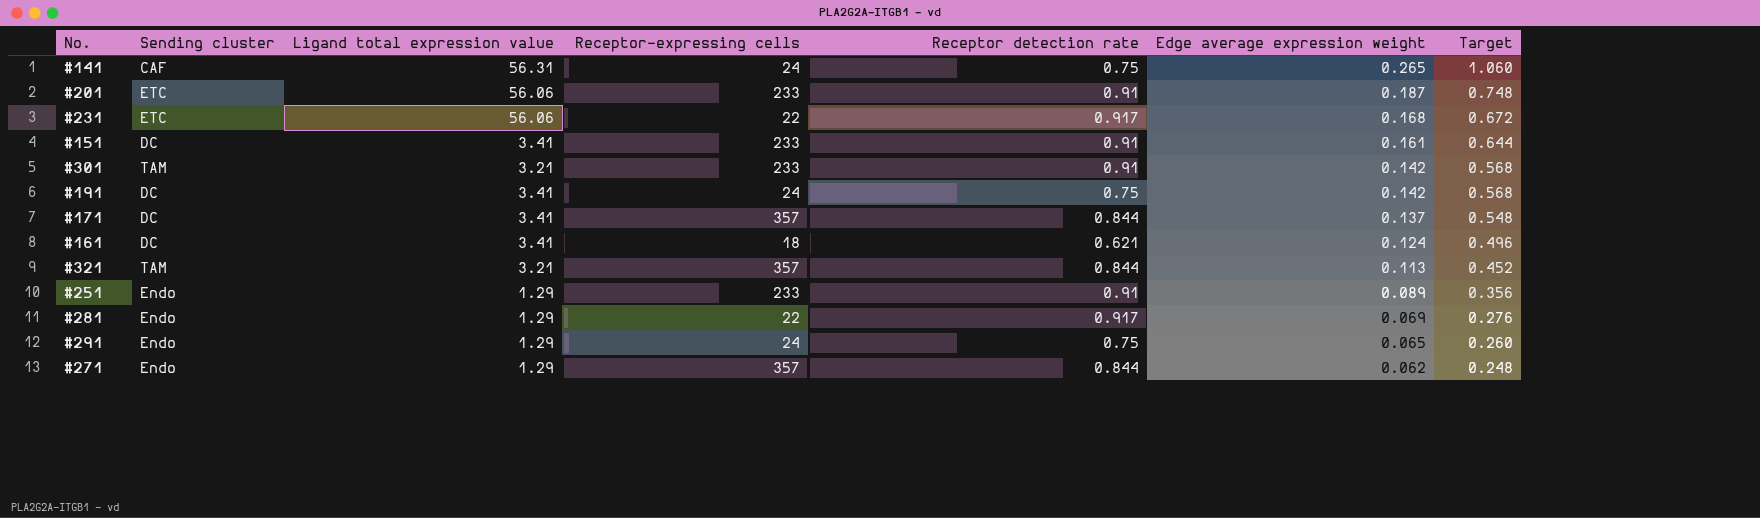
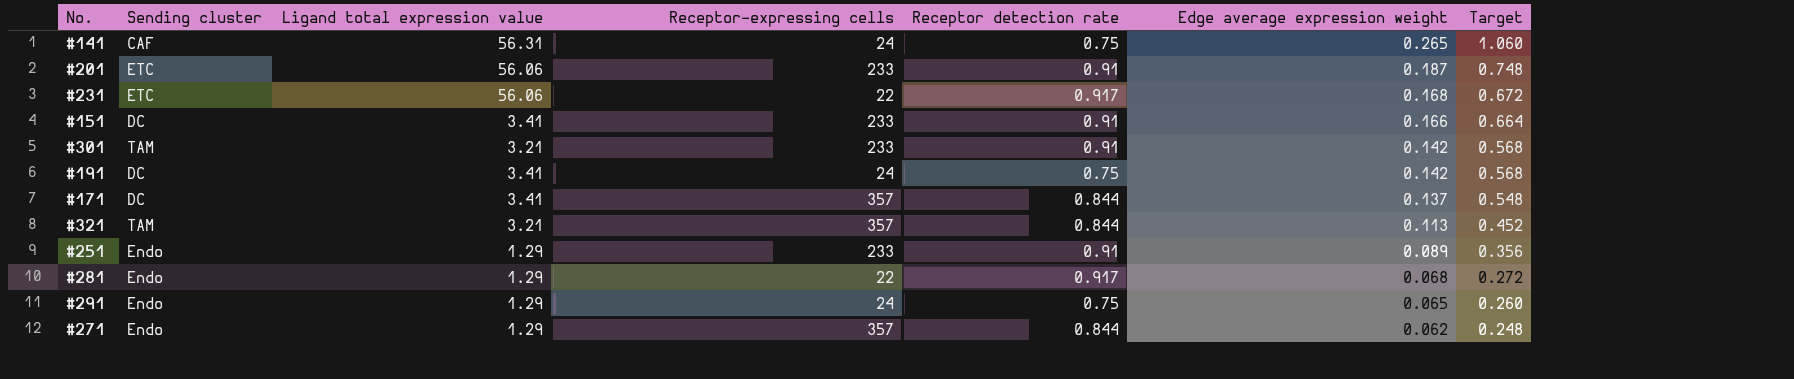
row #161: DC | 3.41 | 18 | 0.621 | 0.124 | 0.496 -> none
#151 | Edge average expression weight: 0.161 -> 0.166
#151 | Target: 0.644 -> 0.664
#281 | Edge average expression weight: 0.069 -> 0.068
#281 | Target: 0.276 -> 0.272

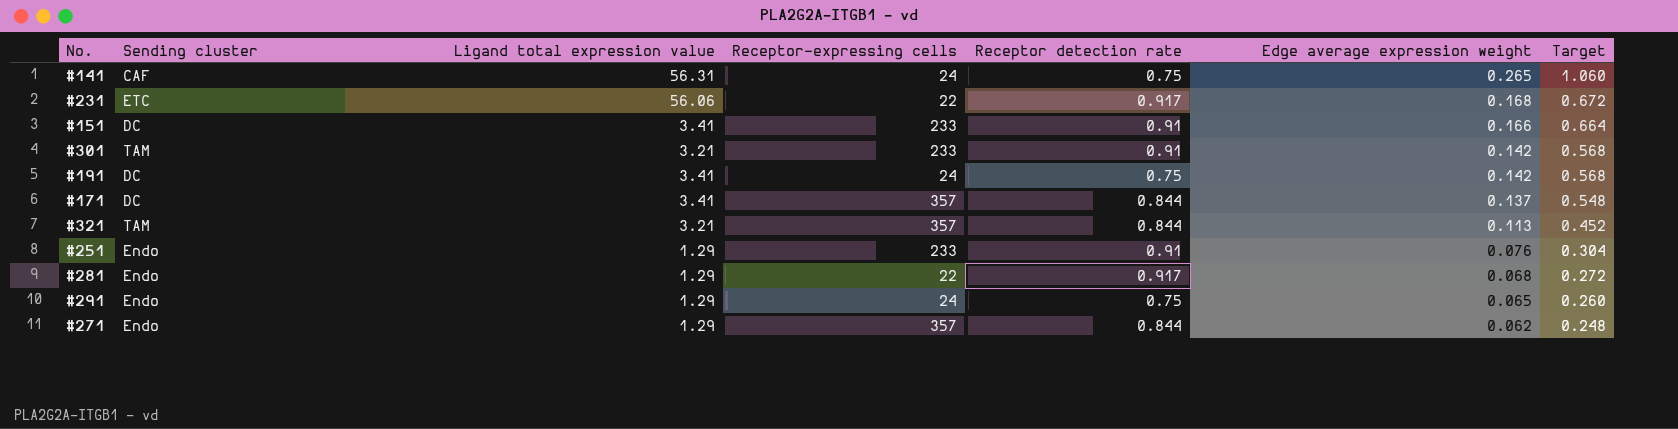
row #201: ETC | 56.06 | 233 | 0.91 | 0.187 | 0.748 -> none
#251 | Edge average expression weight: 0.089 -> 0.076
#251 | Target: 0.356 -> 0.304

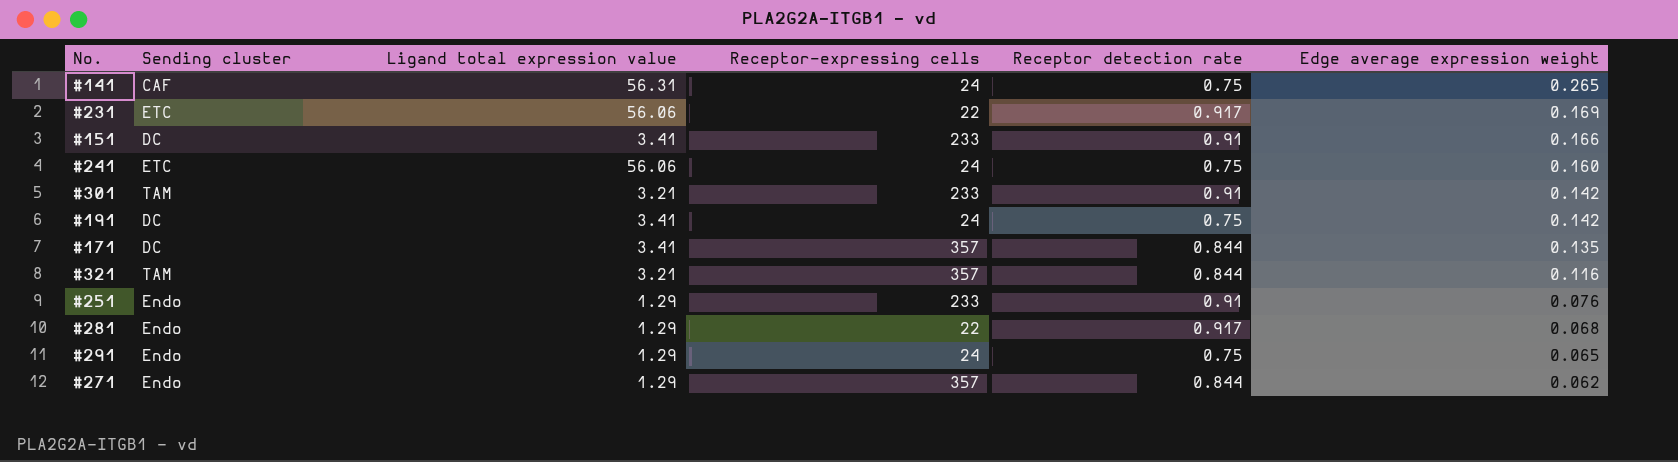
column Target | formula: [Edge average expression weight] * 4 -> none
#231 | Edge average expression weight: 0.168 -> 0.169
row #241: none -> ETC | 56.06 | 24 | 0.75 | 0.160
#171 | Edge average expression weight: 0.137 -> 0.135
#321 | Edge average expression weight: 0.113 -> 0.116

